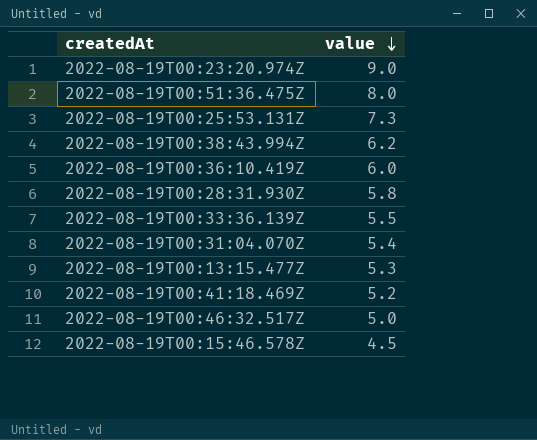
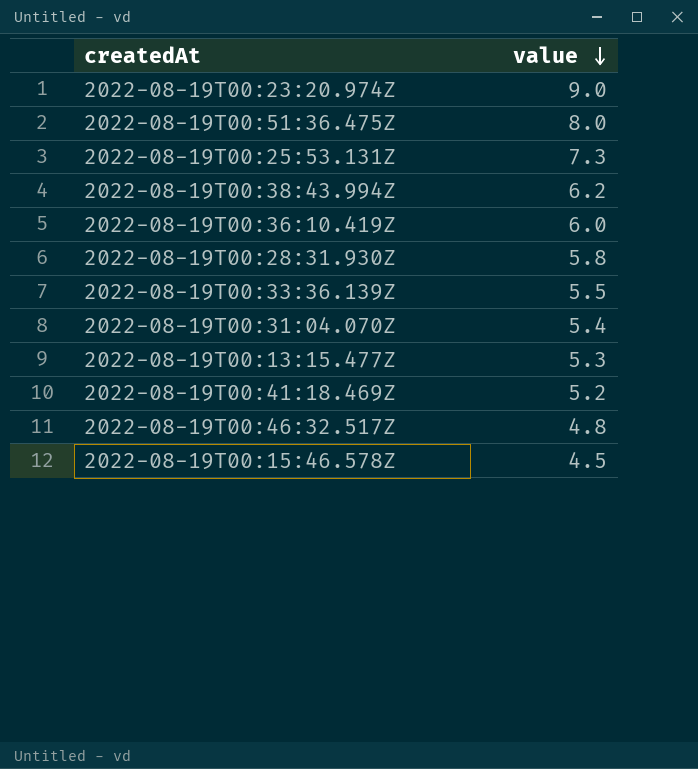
2022-08-19T00:46:32.517Z | value: 5.0 -> 4.8

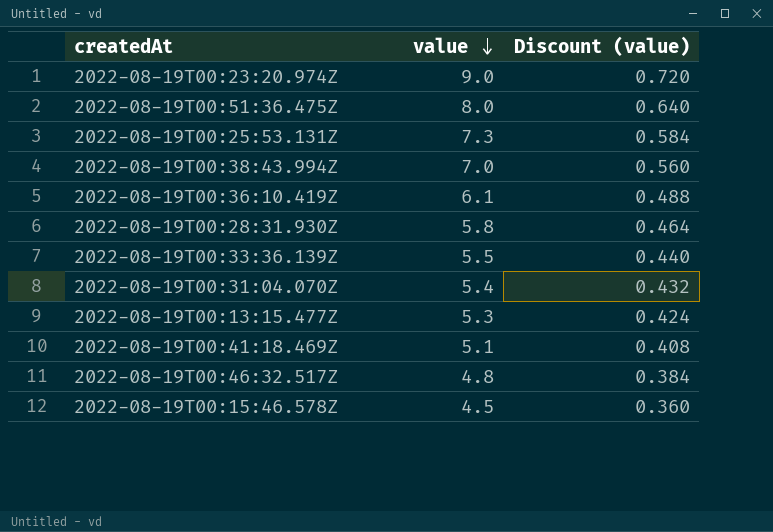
column Discount (value) | formula: none -> [value] * 0.08
2022-08-19T00:38:43.994Z | value: 6.2 -> 7.0
2022-08-19T00:36:10.419Z | value: 6.0 -> 6.1
2022-08-19T00:41:18.469Z | value: 5.2 -> 5.1

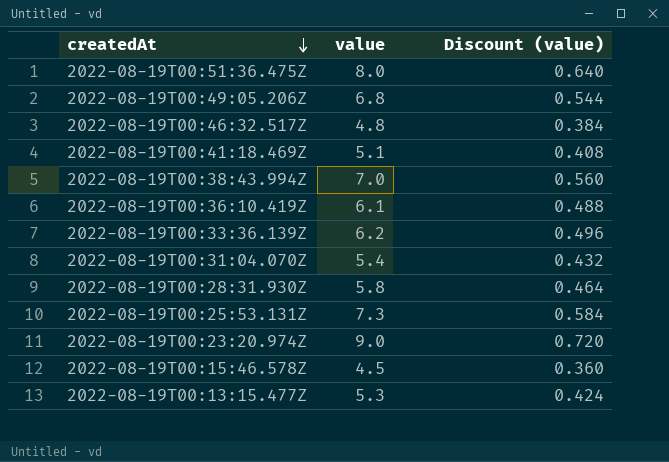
row order: value descending -> createdAt descending
row 2022-08-19T00:49:05.206Z: none -> 6.8 | 0.544
2022-08-19T00:33:36.139Z | value: 5.5 -> 6.2
2022-08-19T00:33:36.139Z | Discount (value): 0.440 -> 0.496

